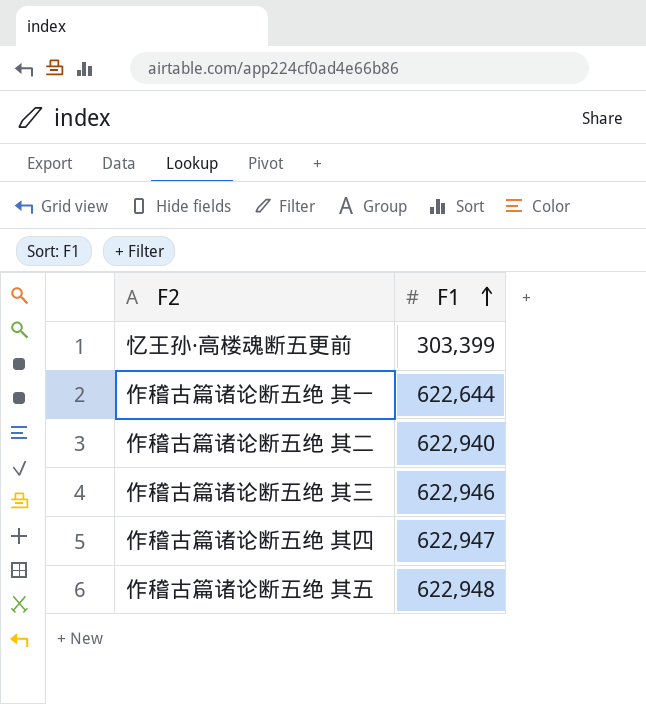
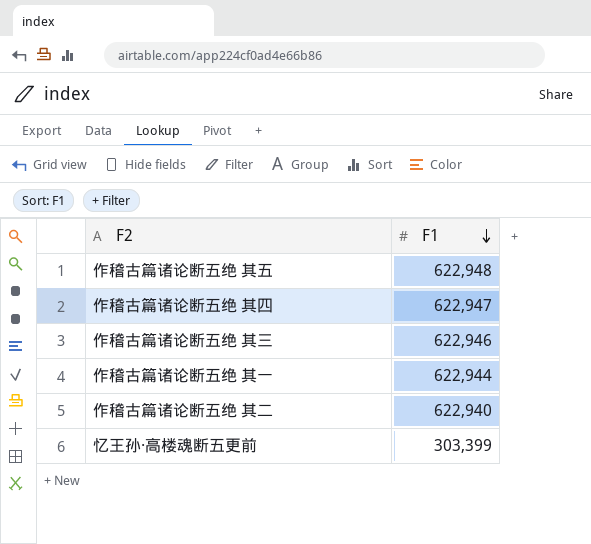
row order: F1 ascending -> F1 descending
作稽古篇诸论断五绝 其一 | F1: 622,644 -> 622,944

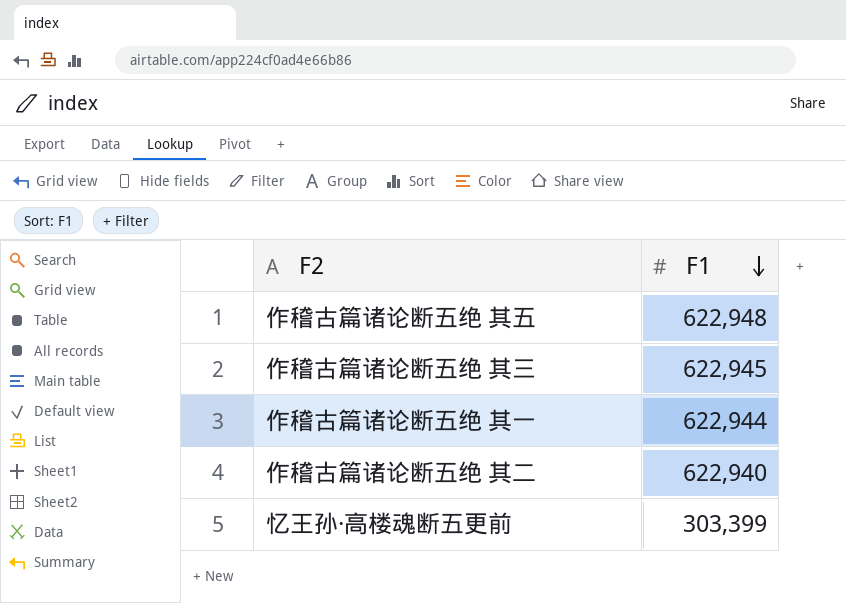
row 作稽古篇诸论断五绝 其四: 622,947 -> none
作稽古篇诸论断五绝 其三 | F1: 622,946 -> 622,945

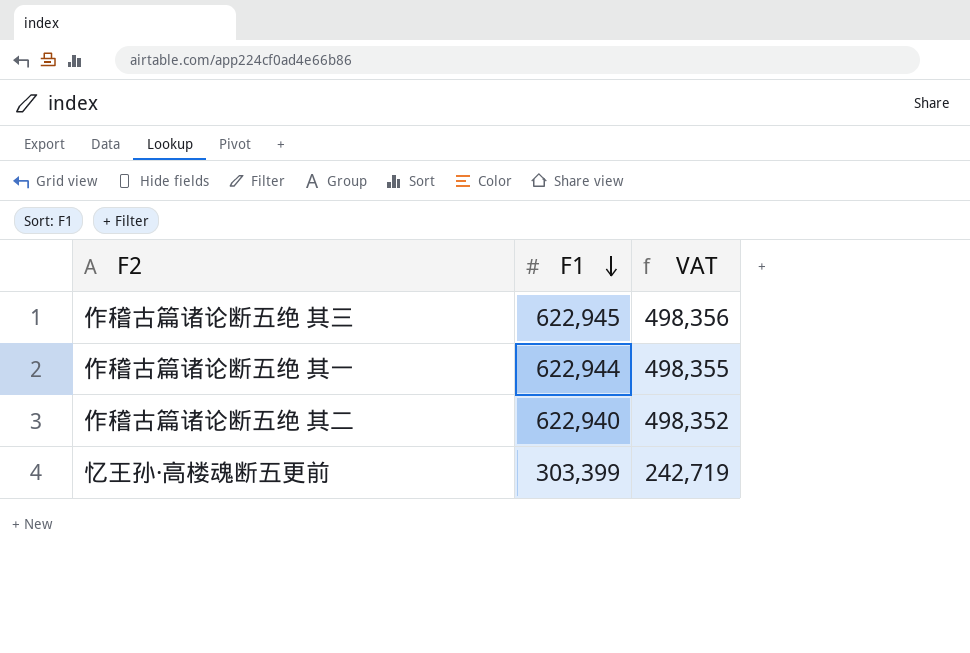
column VAT | formula: none -> [F1] * 0.8
row 作稽古篇诸论断五绝 其五: 622,948 -> none

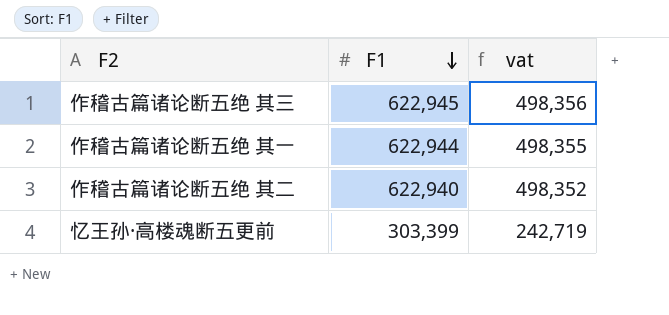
column name: VAT -> vat

